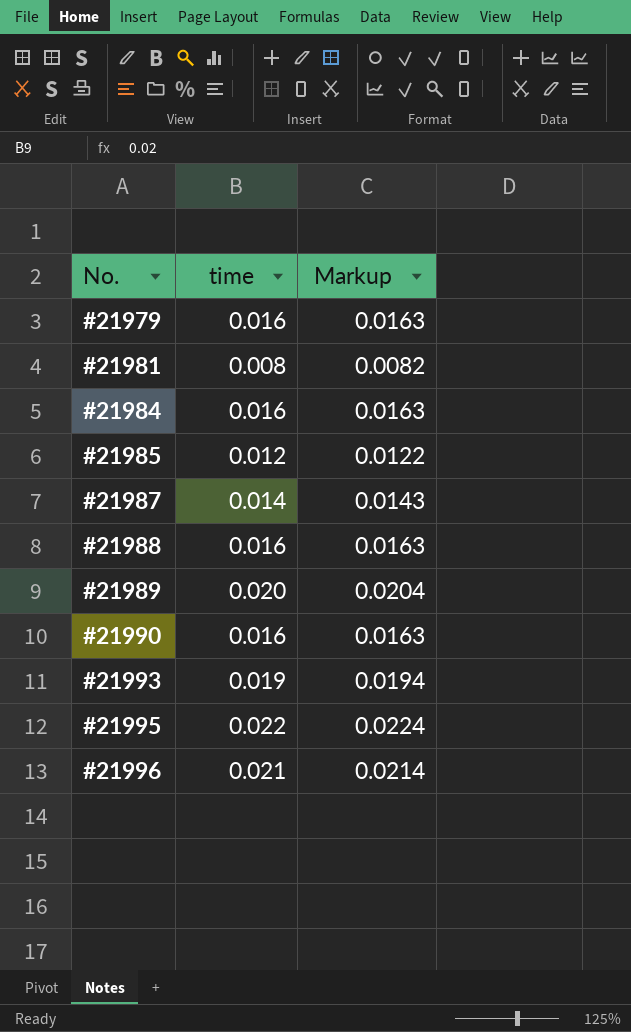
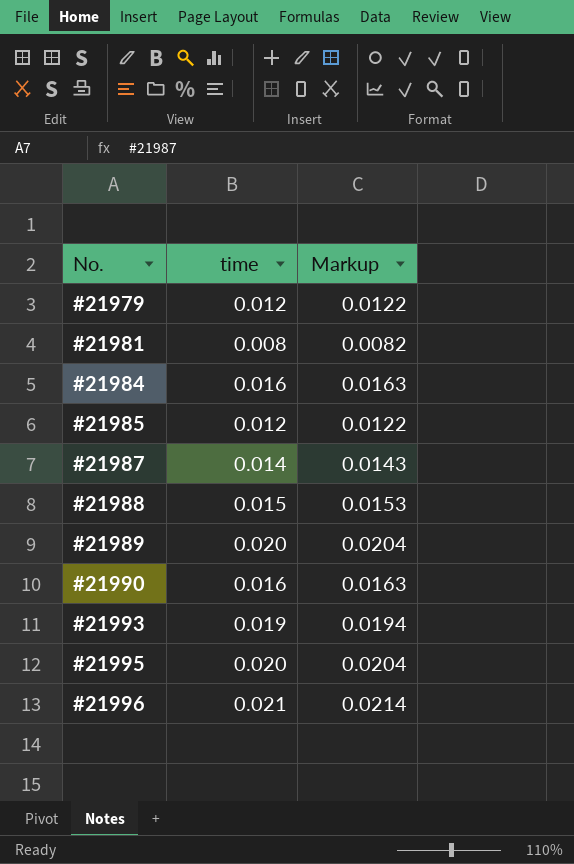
#21979 | time: 0.016 -> 0.012
#21979 | Markup: 0.0163 -> 0.0122
#21988 | time: 0.016 -> 0.015
#21988 | Markup: 0.0163 -> 0.0153
#21995 | time: 0.022 -> 0.020
#21995 | Markup: 0.0224 -> 0.0204

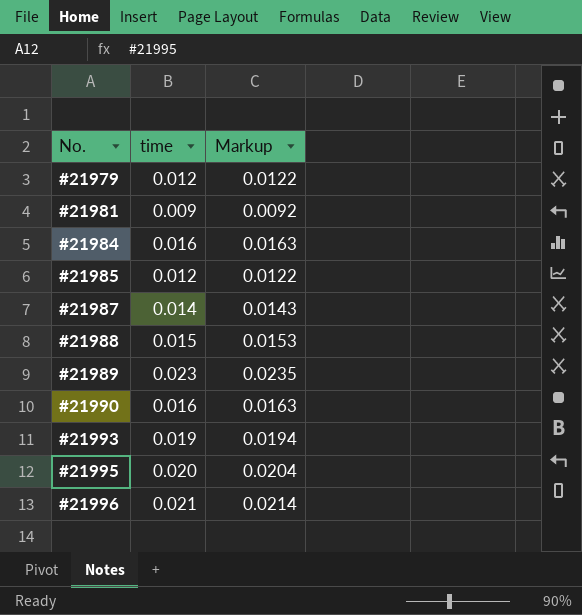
#21981 | time: 0.008 -> 0.009
#21981 | Markup: 0.0082 -> 0.0092
#21989 | time: 0.020 -> 0.023
#21989 | Markup: 0.0204 -> 0.0235

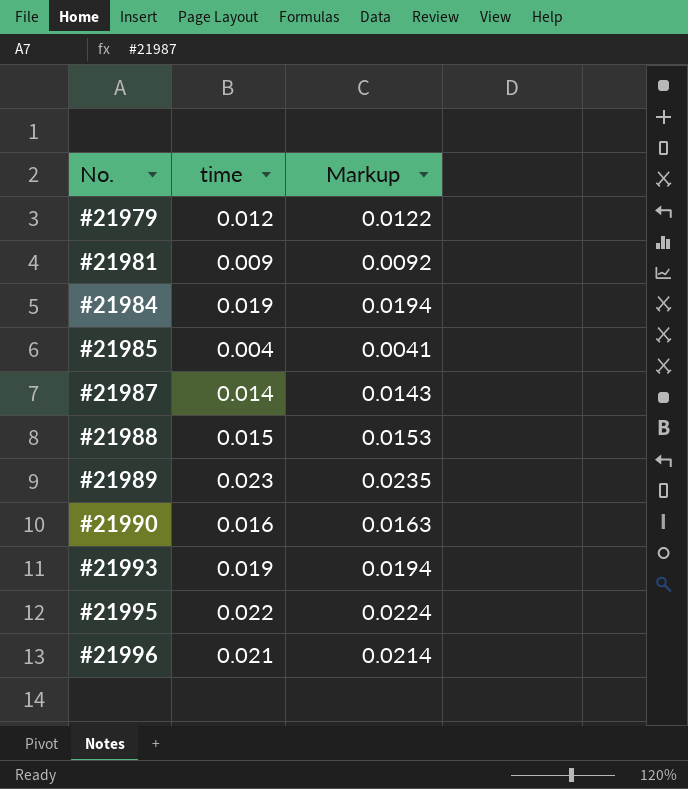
#21984 | time: 0.016 -> 0.019
#21984 | Markup: 0.0163 -> 0.0194
#21985 | time: 0.012 -> 0.004
#21985 | Markup: 0.0122 -> 0.0041
#21995 | time: 0.020 -> 0.022
#21995 | Markup: 0.0204 -> 0.0224

